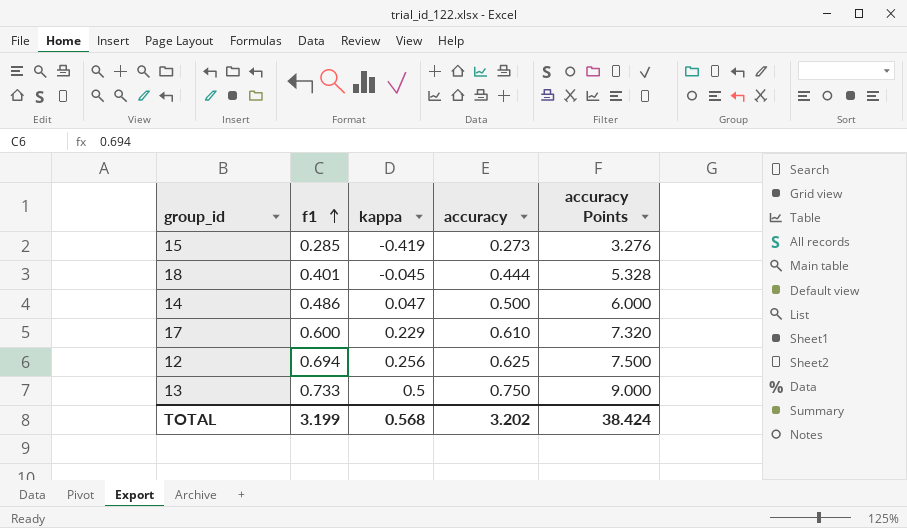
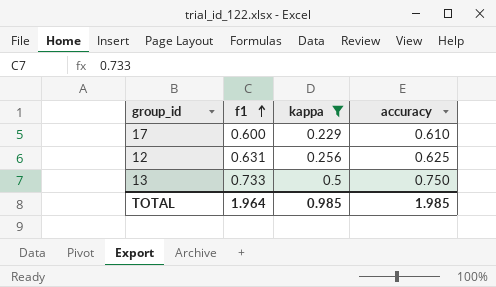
filter: none -> kappa >= 0.229
column accuracy Points | formula: [accuracy] * 12 -> none
12 | f1: 0.694 -> 0.631
TOTAL | f1: 3.199 -> 1.964
TOTAL | kappa: 0.568 -> 0.985
TOTAL | accuracy: 3.202 -> 1.985

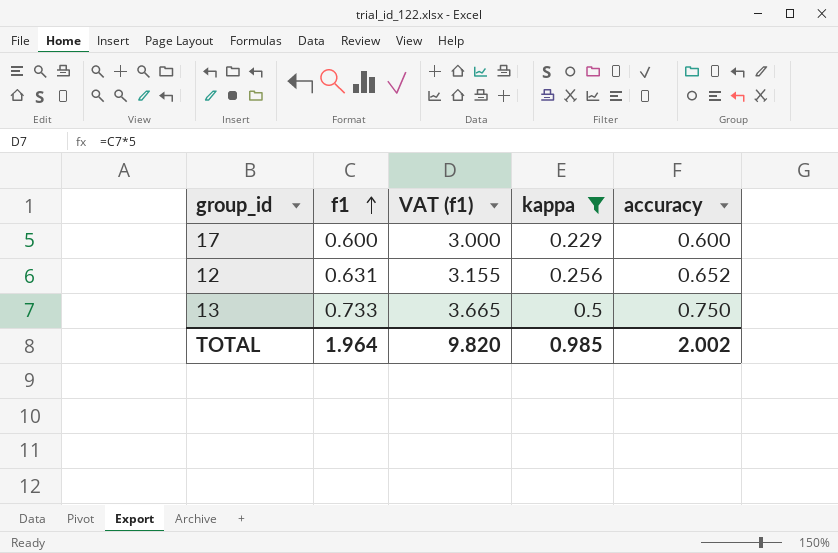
column VAT (f1) | formula: none -> [f1] * 5
17 | accuracy: 0.610 -> 0.600
12 | accuracy: 0.625 -> 0.652
TOTAL | accuracy: 1.985 -> 2.002

